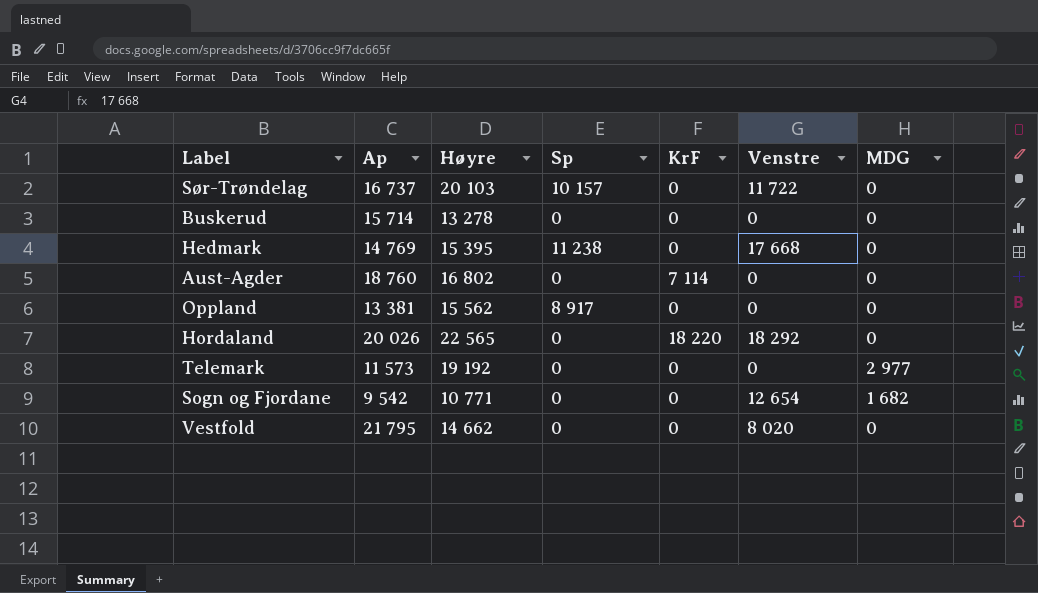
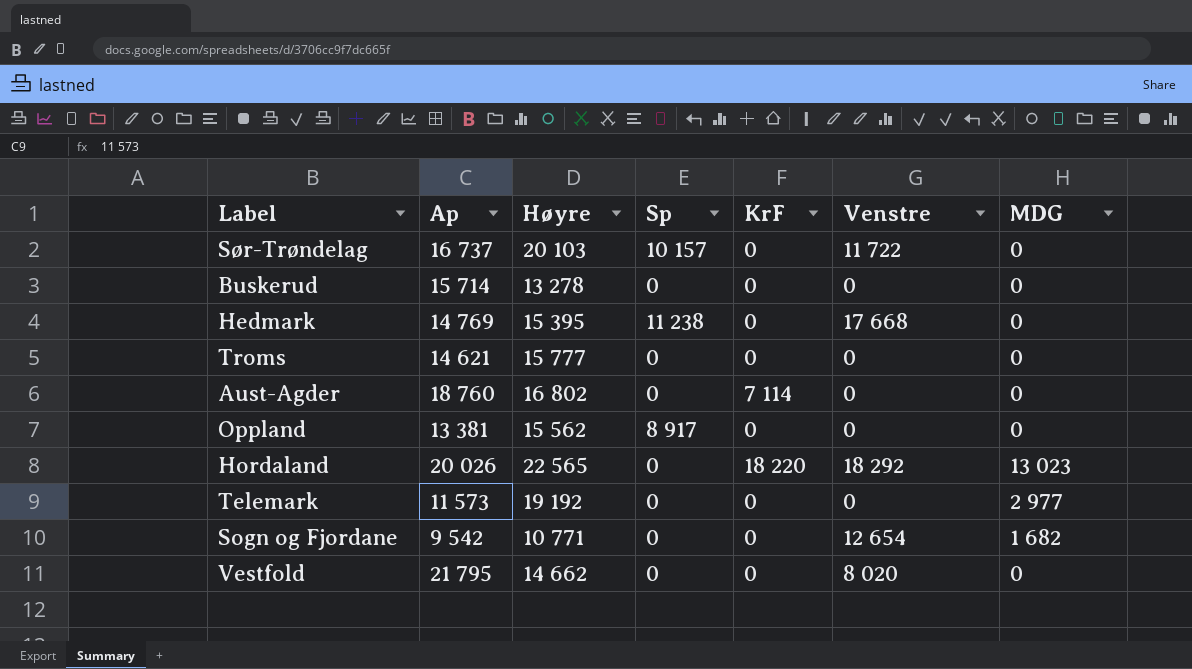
row Troms: none -> 14 621 | 15 777 | 0 | 0 | 0 | 0
Hordaland | MDG: 0 -> 13 023

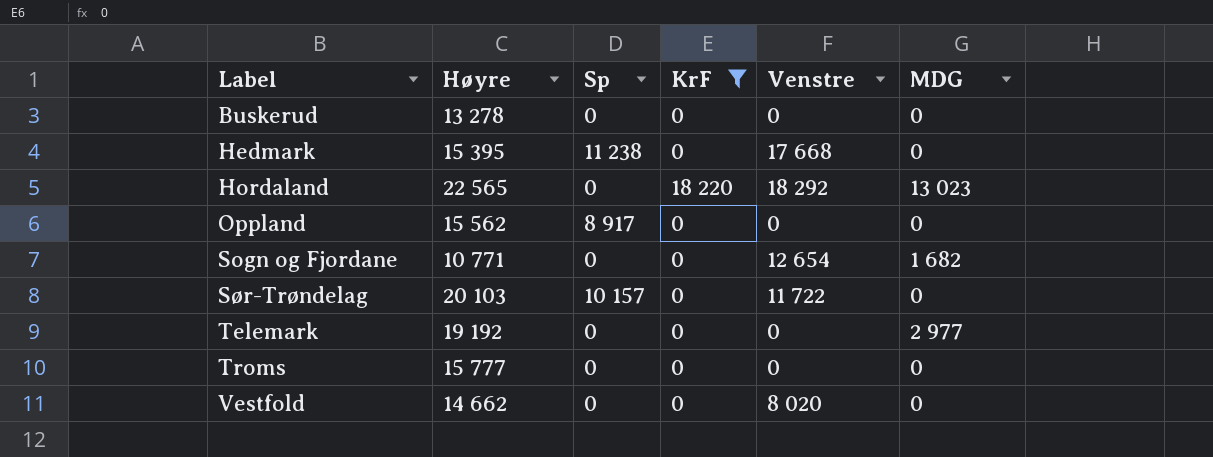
filter: none -> KrF != 7 114
row order: none -> Label ascending
column Ap | position: 2 -> none

